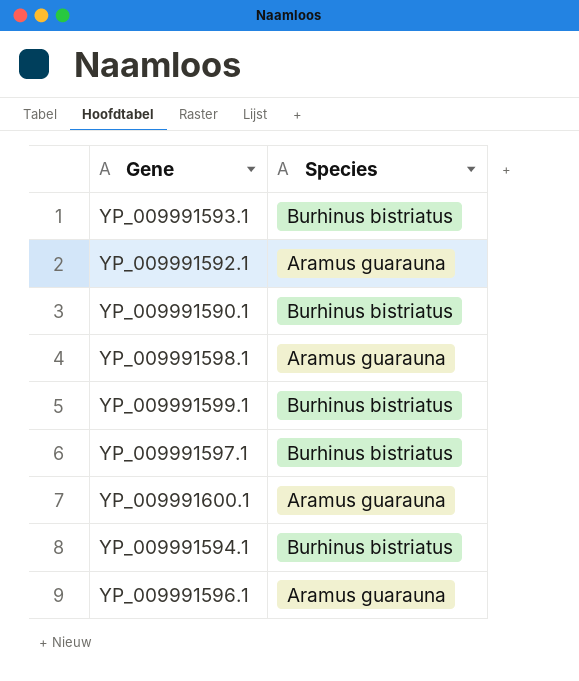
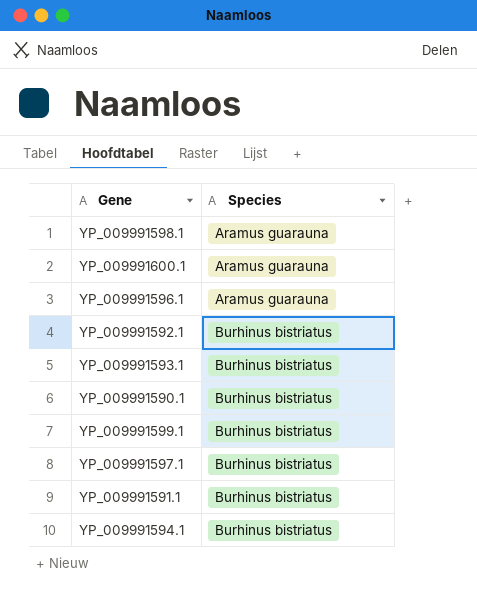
row order: none -> Species ascending
YP_009991592.1 | Species: Aramus guarauna -> Burhinus bistriatus
row YP_009991591.1: none -> Burhinus bistriatus

